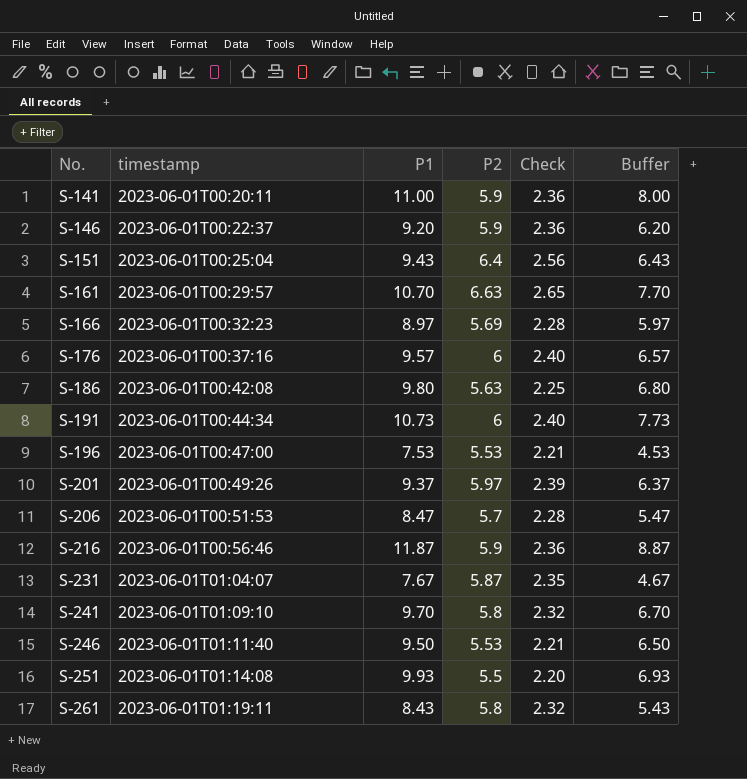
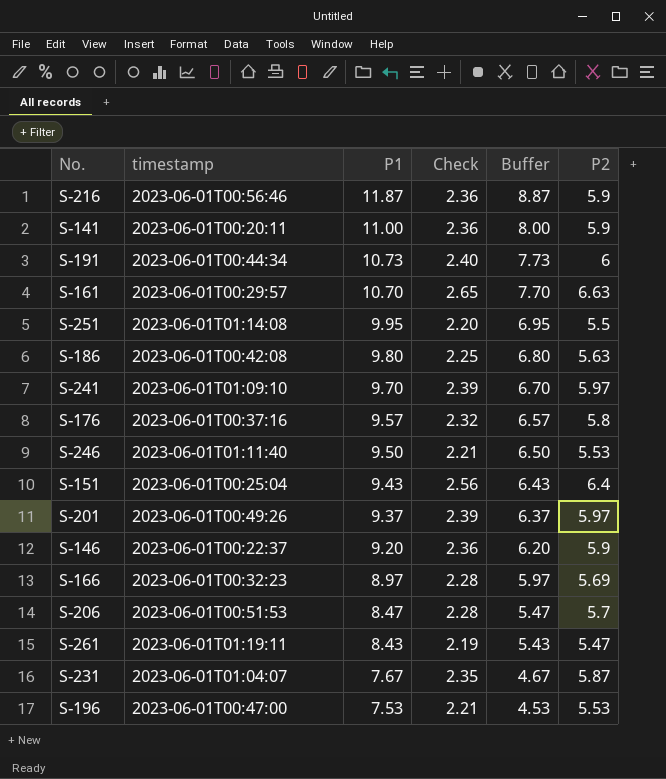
row order: No. ascending -> P1 descending
column P2 | position: 4 -> 6
S-251 | P1: 9.93 -> 9.95
S-251 | Buffer: 6.93 -> 6.95
S-241 | Check: 2.32 -> 2.39
S-241 | P2: 5.8 -> 5.97
S-176 | Check: 2.40 -> 2.32
S-176 | P2: 6 -> 5.8
S-261 | Check: 2.32 -> 2.19
S-261 | P2: 5.8 -> 5.47

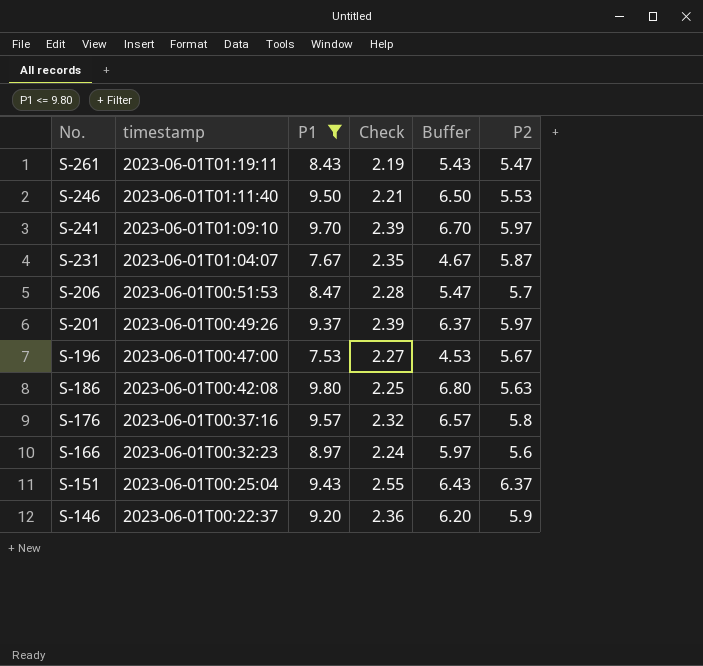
filter: none -> P1 <= 9.80
row order: P1 descending -> No. descending
S-196 | Check: 2.21 -> 2.27
S-196 | P2: 5.53 -> 5.67
S-166 | Check: 2.28 -> 2.24
S-166 | P2: 5.69 -> 5.6
S-151 | Check: 2.56 -> 2.55
S-151 | P2: 6.4 -> 6.37

